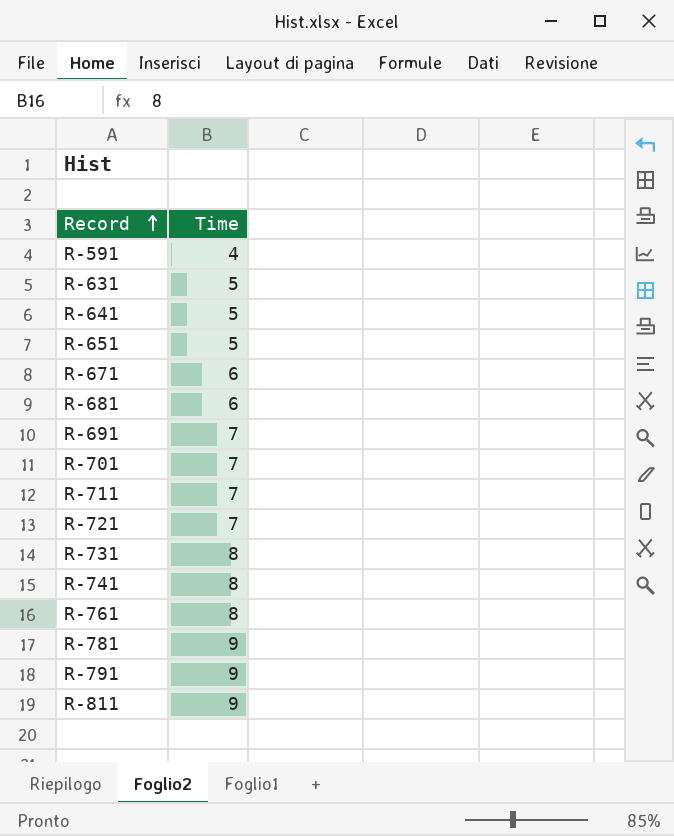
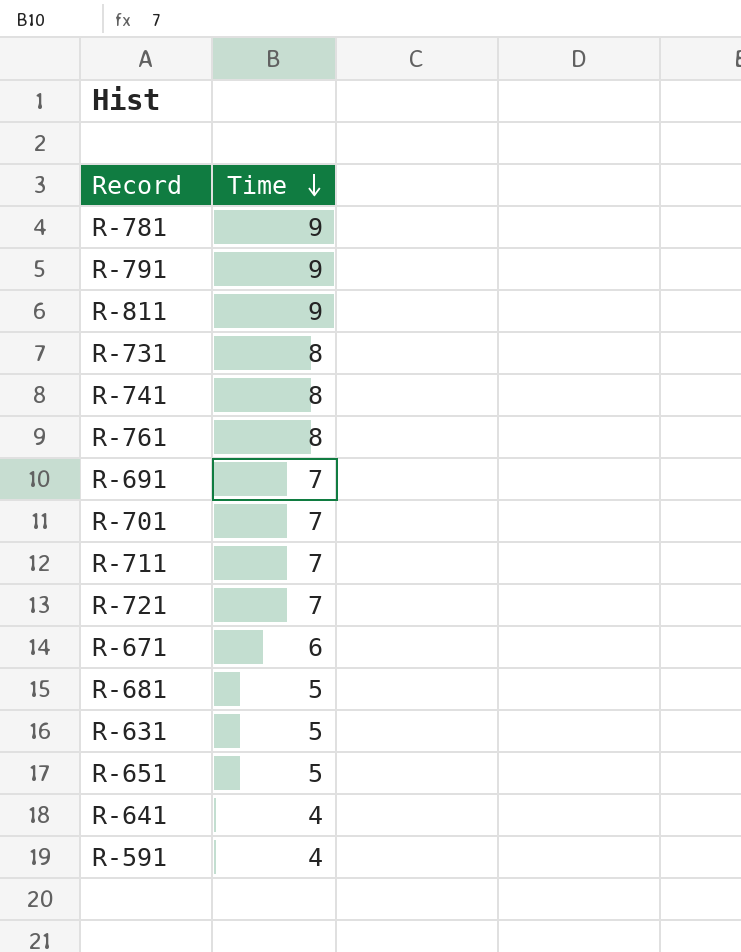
row order: Record ascending -> Time descending
R-681 | Time: 6 -> 5
R-641 | Time: 5 -> 4

